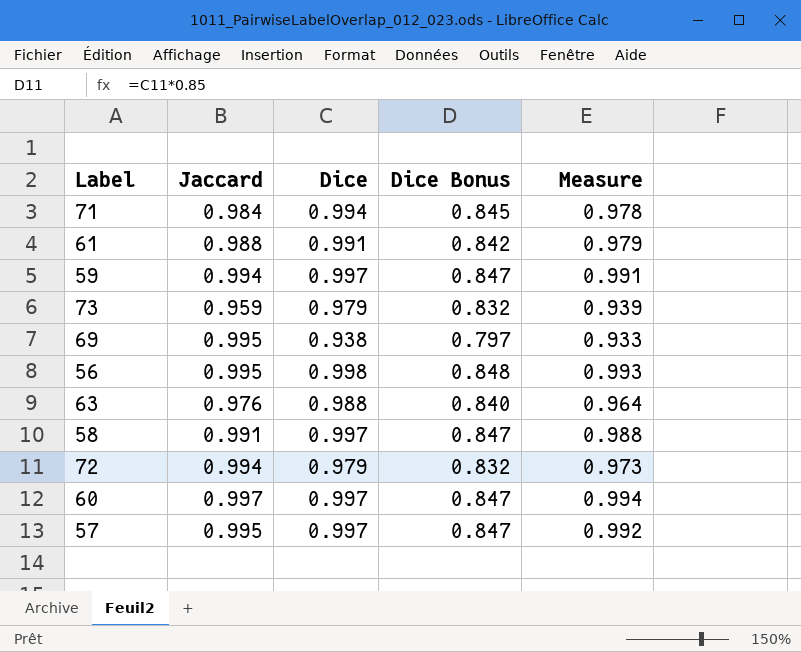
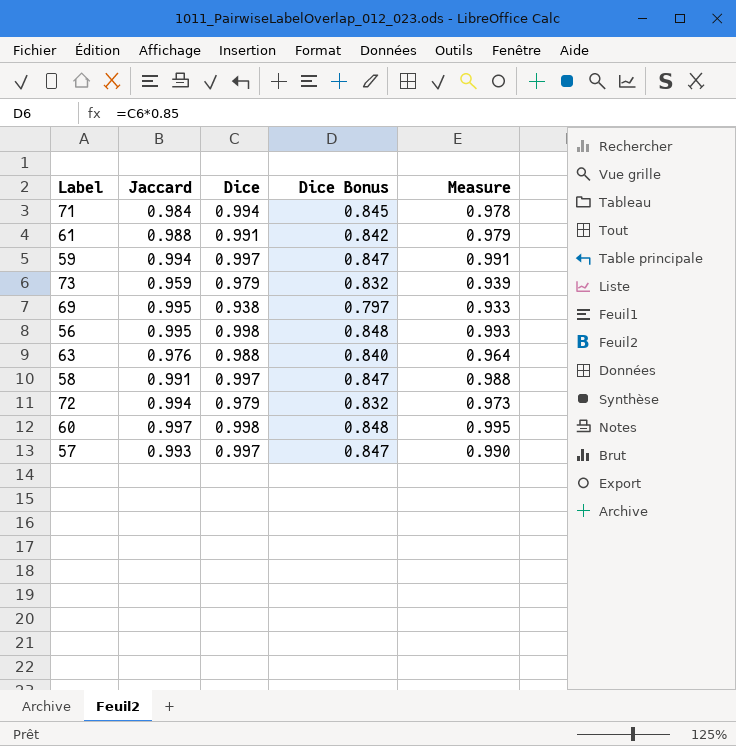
60 | Dice: 0.997 -> 0.998
60 | Dice Bonus: 0.847 -> 0.848
60 | Measure: 0.994 -> 0.995
57 | Jaccard: 0.995 -> 0.993
57 | Measure: 0.992 -> 0.990

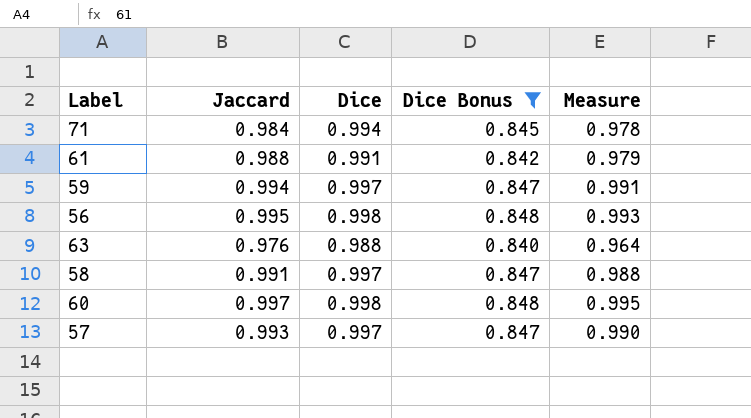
filter: none -> Dice Bonus >= 0.840

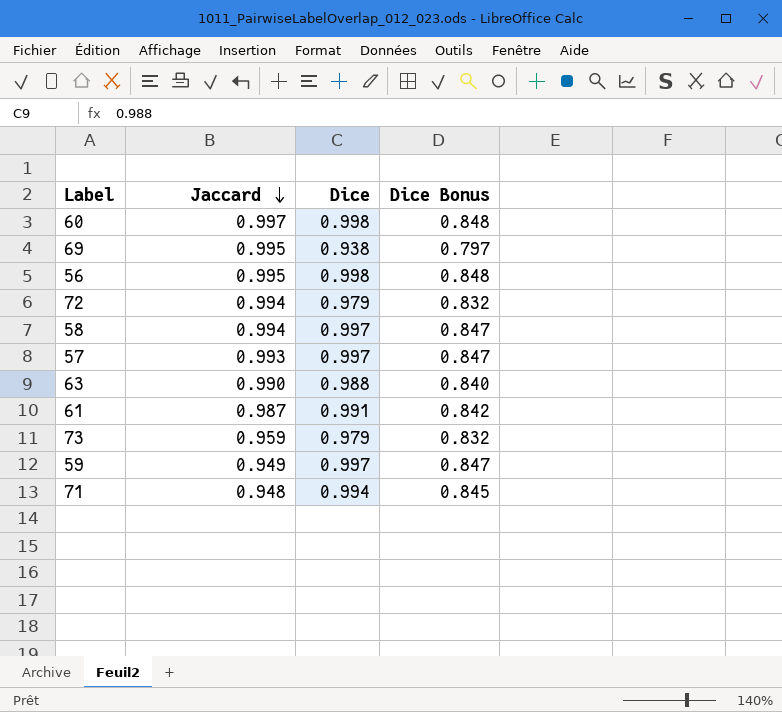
filter: Dice Bonus >= 0.840 -> none
row order: none -> Jaccard descending
column Measure | formula: [Jaccard] * [Dice] -> none
58 | Jaccard: 0.991 -> 0.994
63 | Jaccard: 0.976 -> 0.990
61 | Jaccard: 0.988 -> 0.987
59 | Jaccard: 0.994 -> 0.949
71 | Jaccard: 0.984 -> 0.948

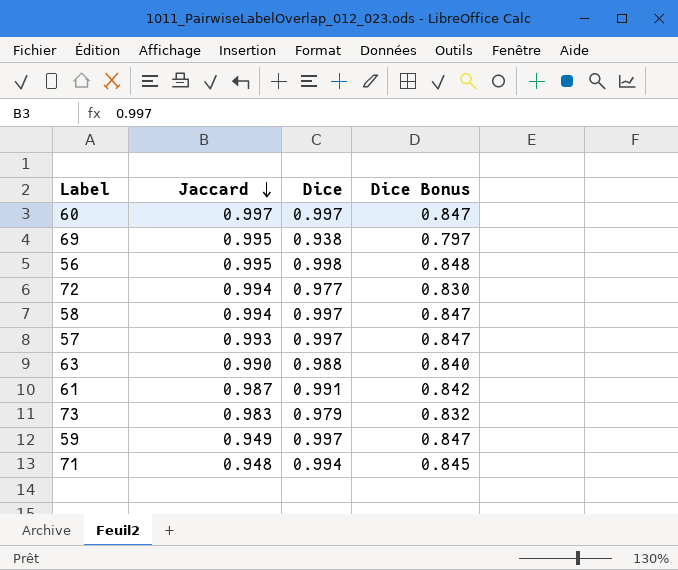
60 | Dice: 0.998 -> 0.997
60 | Dice Bonus: 0.848 -> 0.847
72 | Dice: 0.979 -> 0.977
72 | Dice Bonus: 0.832 -> 0.830
73 | Jaccard: 0.959 -> 0.983

